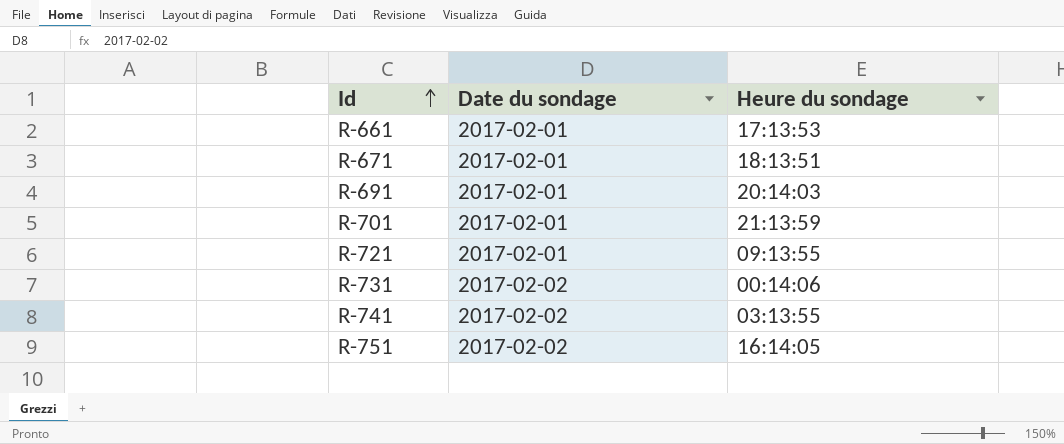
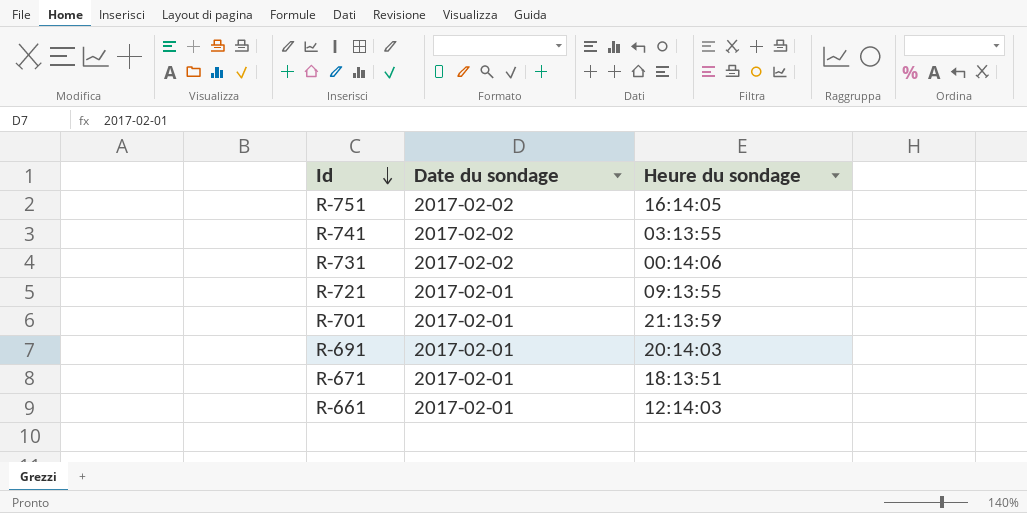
row order: Id ascending -> Id descending
R-661 | Heure du sondage: 17:13:53 -> 12:14:03

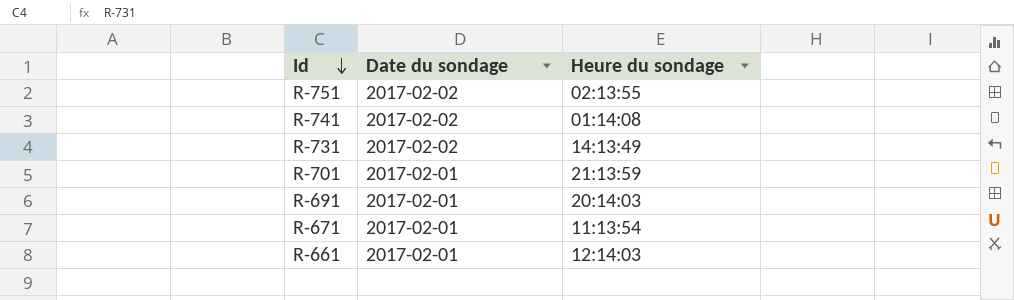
row R-721: 2017-02-01 | 09:13:55 -> none
R-751 | Heure du sondage: 16:14:05 -> 02:13:55
R-741 | Heure du sondage: 03:13:55 -> 01:14:08
R-731 | Heure du sondage: 00:14:06 -> 14:13:49
R-671 | Heure du sondage: 18:13:51 -> 11:13:54

